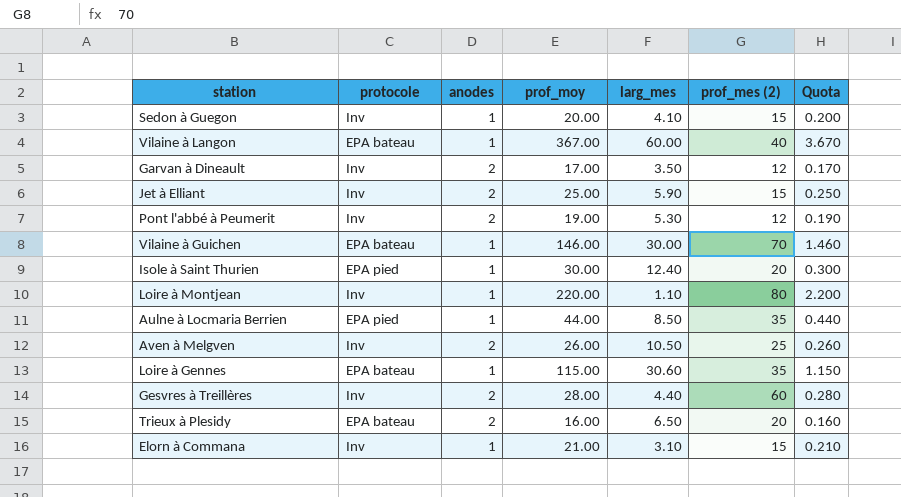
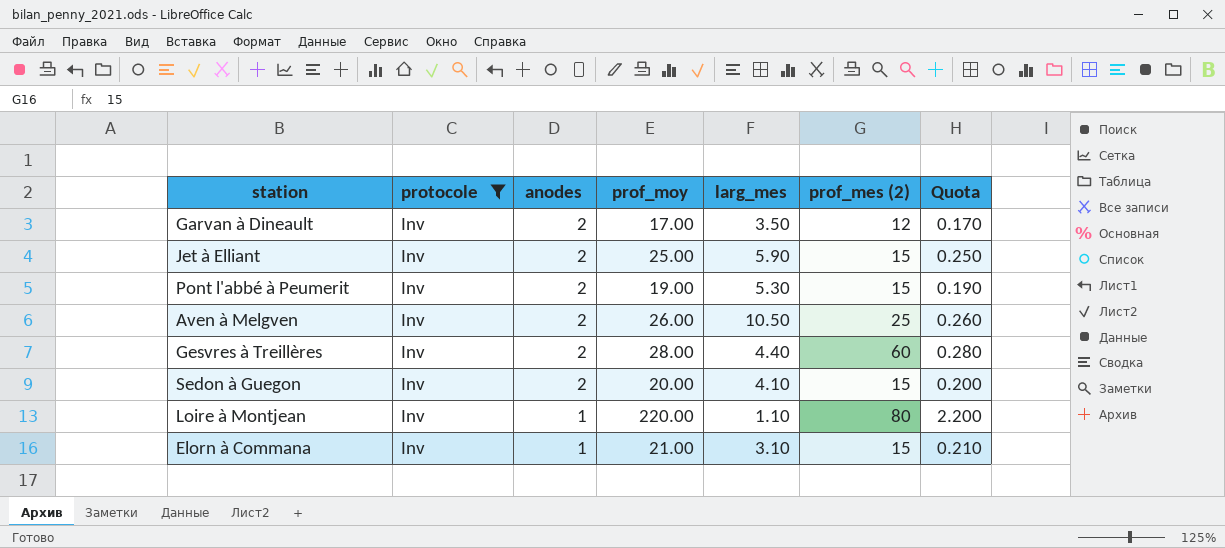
filter: none -> protocole = Inv
row order: none -> anodes descending
Pont l'abbé à Peumerit | prof_mes (2): 12 -> 15
Sedon à Guegon | anodes: 1 -> 2

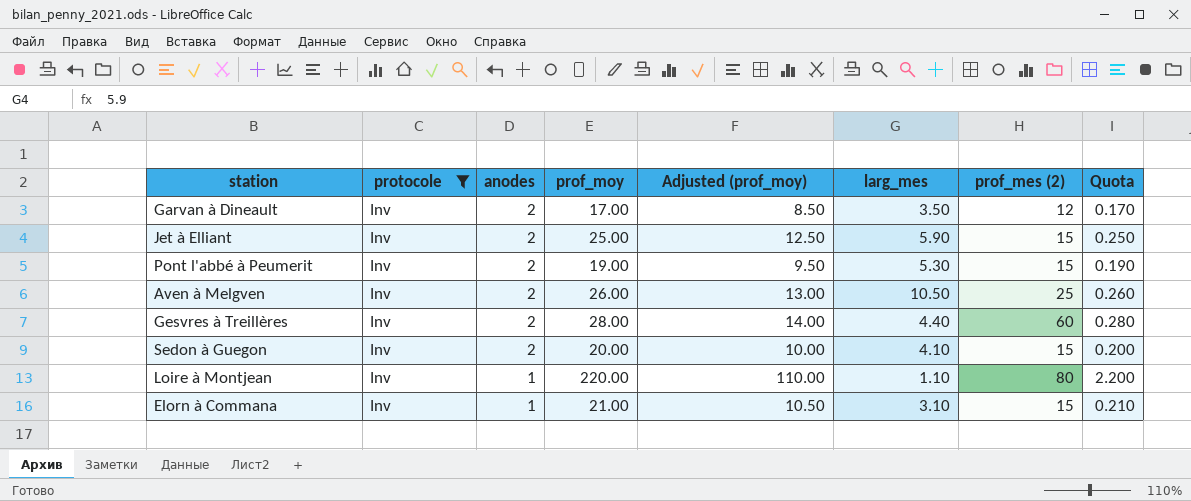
column Adjusted (prof_moy) | formula: none -> [prof_moy] * 0.5

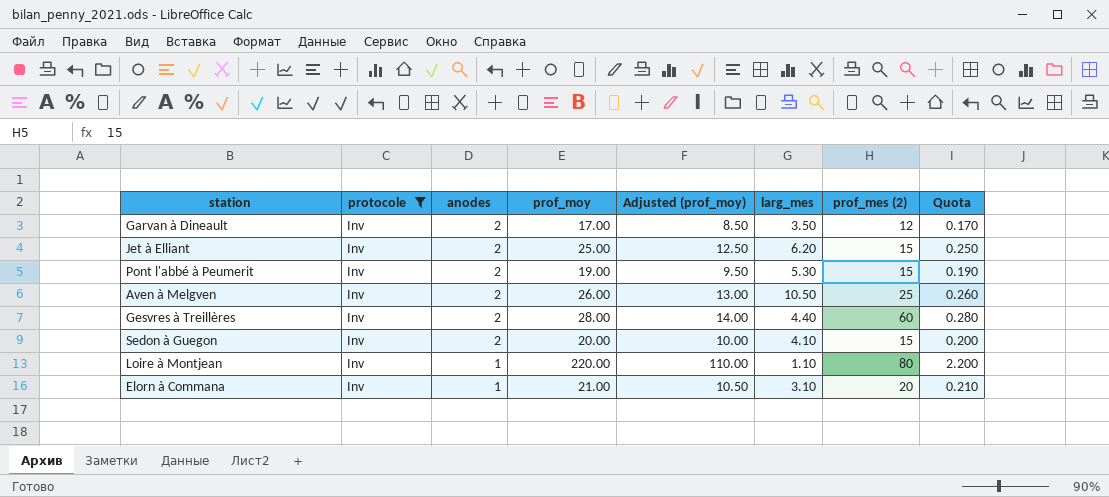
Jet à Elliant | larg_mes: 5.90 -> 6.20
Elorn à Commana | prof_mes (2): 15 -> 20

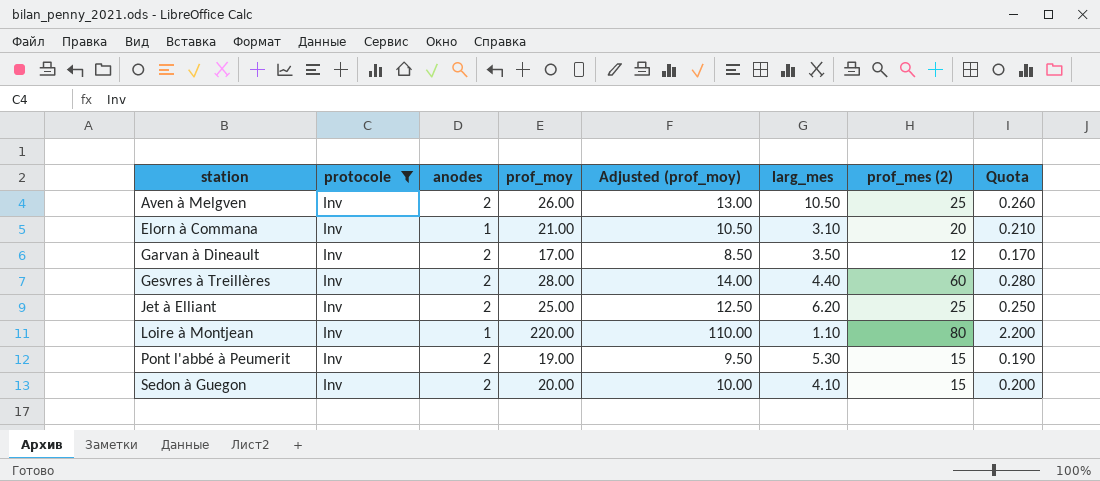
row order: anodes descending -> station ascending
Jet à Elliant | prof_mes (2): 15 -> 25

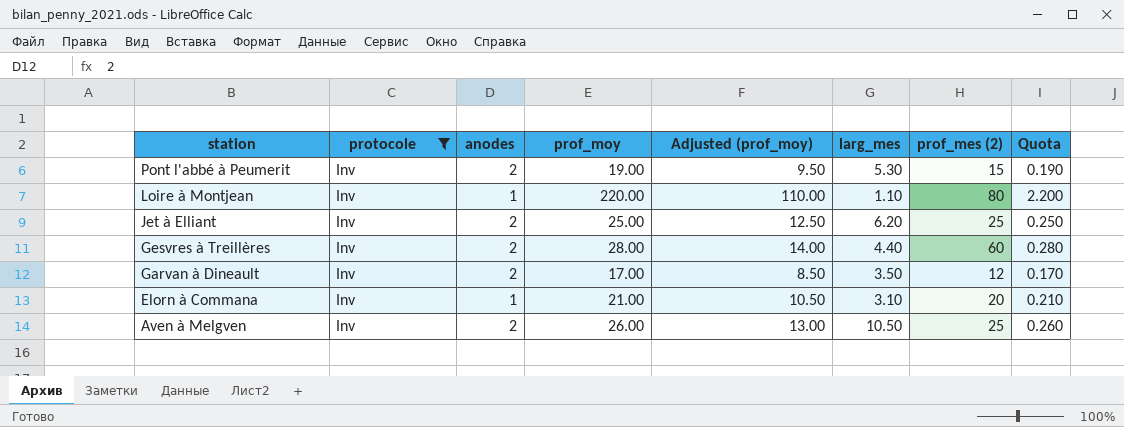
row order: station ascending -> station descending
row Sedon à Guegon: Inv | 2 | 20.00 | 10.00 | 4.10 | 15 | 0.200 -> none

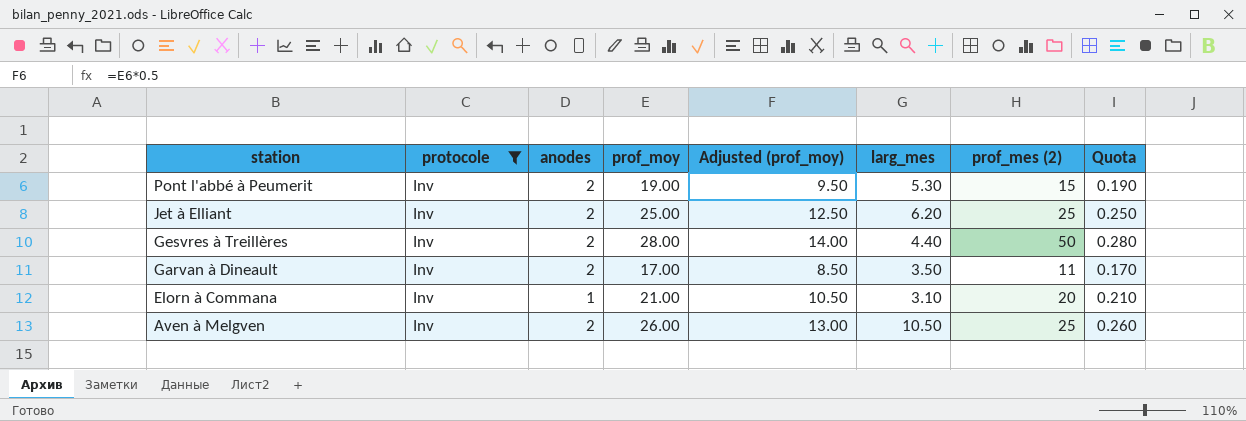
row Loire à Montjean: Inv | 1 | 220.00 | 110.00 | 1.10 | 80 | 2.200 -> none
Gesvres à Treillères | prof_mes (2): 60 -> 50
Garvan à Dineault | prof_mes (2): 12 -> 11

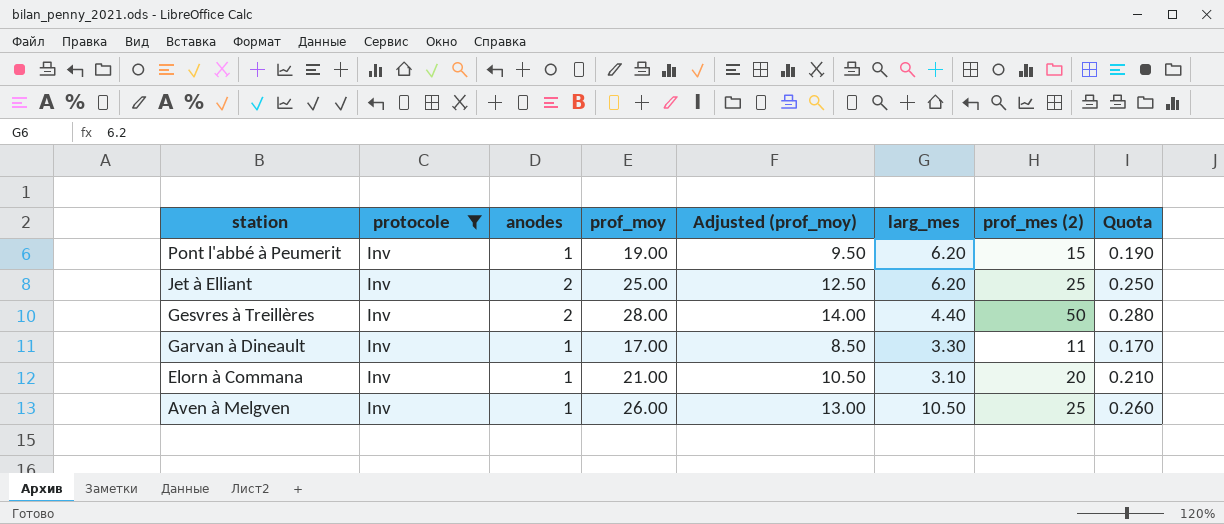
Pont l'abbé à Peumerit | anodes: 2 -> 1
Pont l'abbé à Peumerit | larg_mes: 5.30 -> 6.20
Garvan à Dineault | anodes: 2 -> 1
Garvan à Dineault | larg_mes: 3.50 -> 3.30
Aven à Melgven | anodes: 2 -> 1

